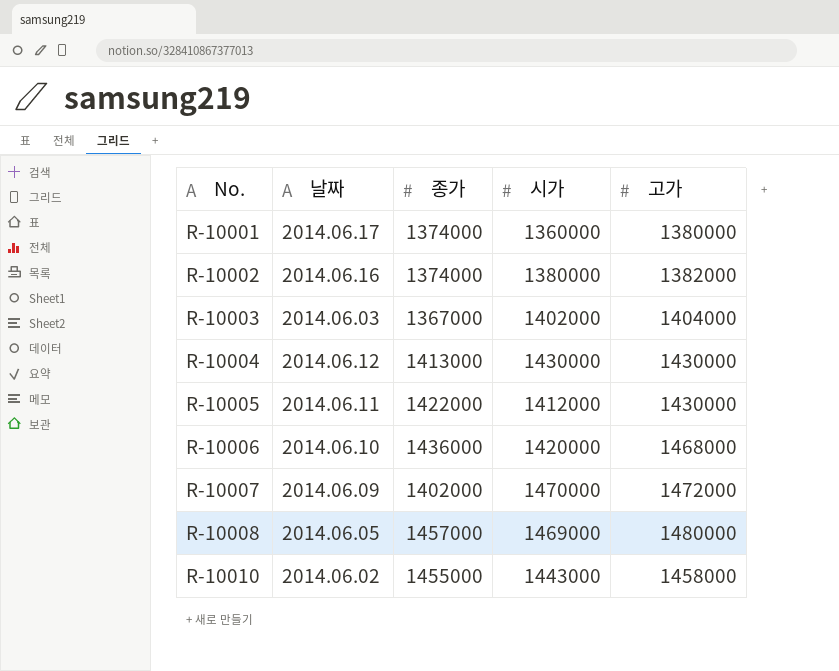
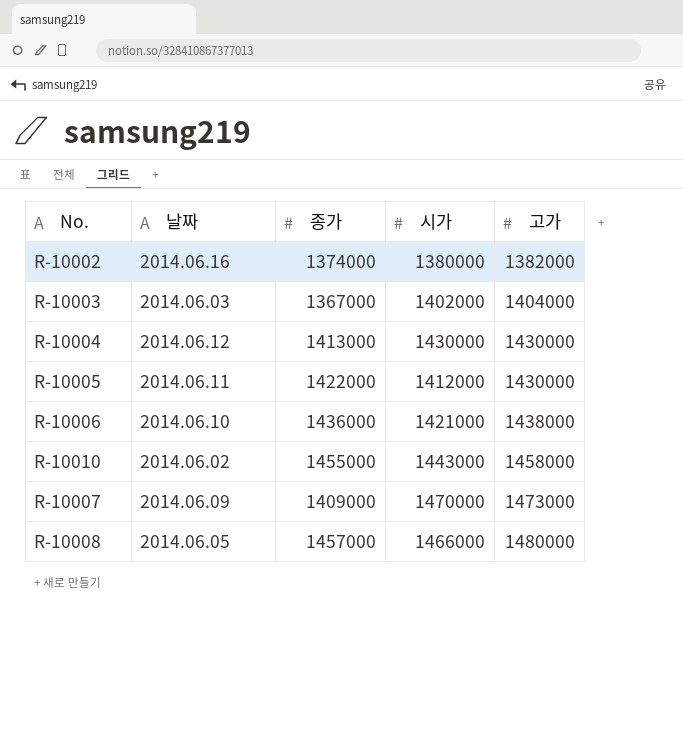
row order: No. ascending -> 고가 ascending
row R-10001: 2014.06.17 | 1374000 | 1360000 | 1380000 -> none
R-10006 | 시가: 1420000 -> 1421000
R-10006 | 고가: 1468000 -> 1438000
R-10007 | 종가: 1402000 -> 1409000
R-10007 | 고가: 1472000 -> 1473000
R-10008 | 시가: 1469000 -> 1466000

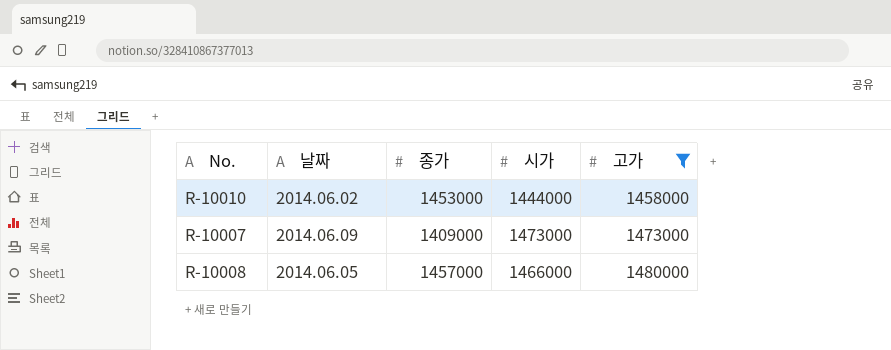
filter: none -> 고가 >= 1458000
R-10010 | 종가: 1455000 -> 1453000
R-10010 | 시가: 1443000 -> 1444000
R-10007 | 시가: 1470000 -> 1473000

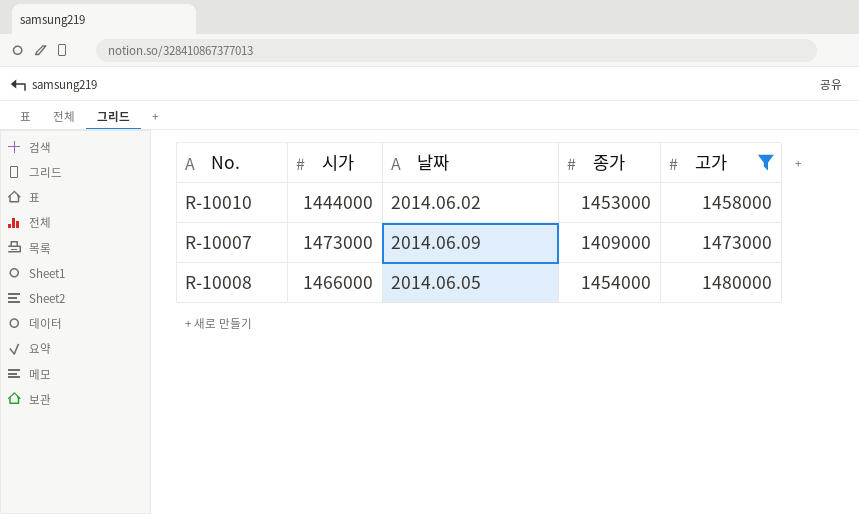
column 시가 | position: 4 -> 2
R-10008 | 종가: 1457000 -> 1454000

